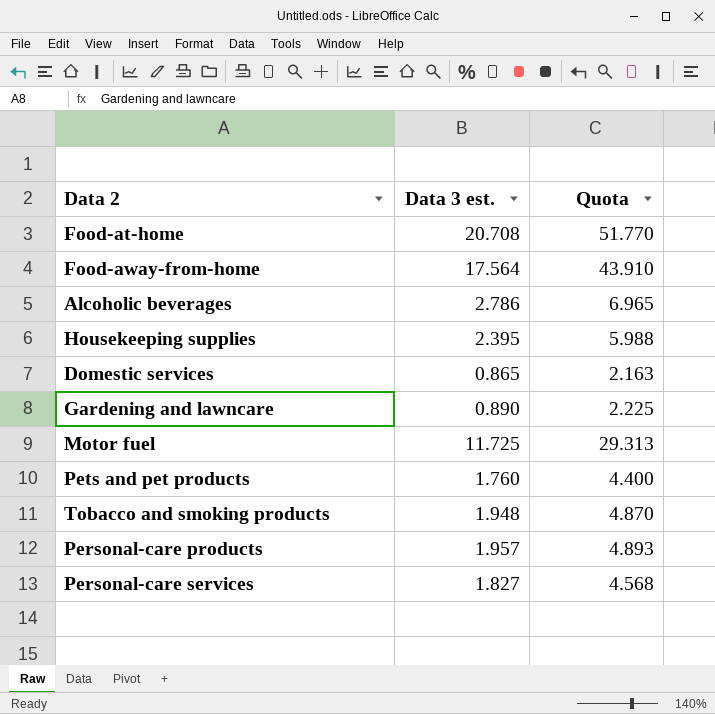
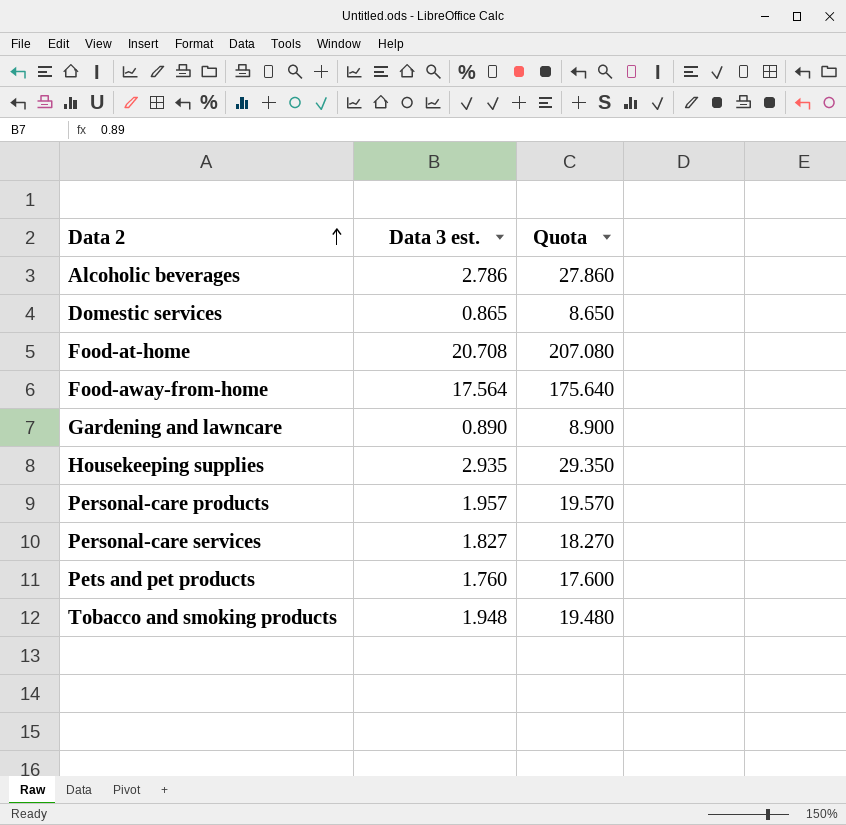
row order: none -> Data 2 ascending
column Quota | formula: [Data 3 est.] * 2.5 -> [Data 3 est.] * 10
row Motor fuel: 11.725 | 29.313 -> none
Housekeeping supplies | Data 3 est.: 2.395 -> 2.935

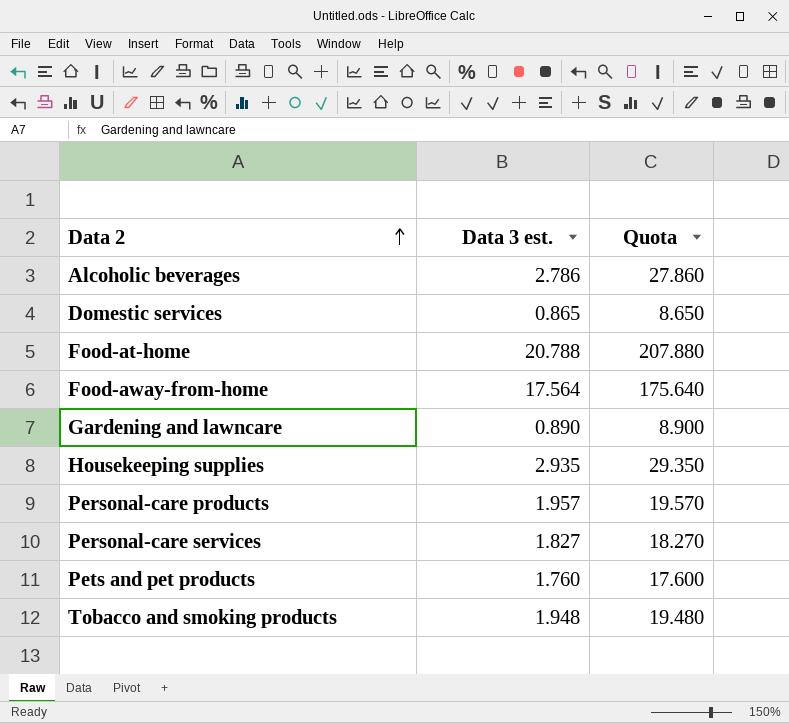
Food-at-home | Data 3 est.: 20.708 -> 20.788
Food-at-home | Quota: 207.080 -> 207.880

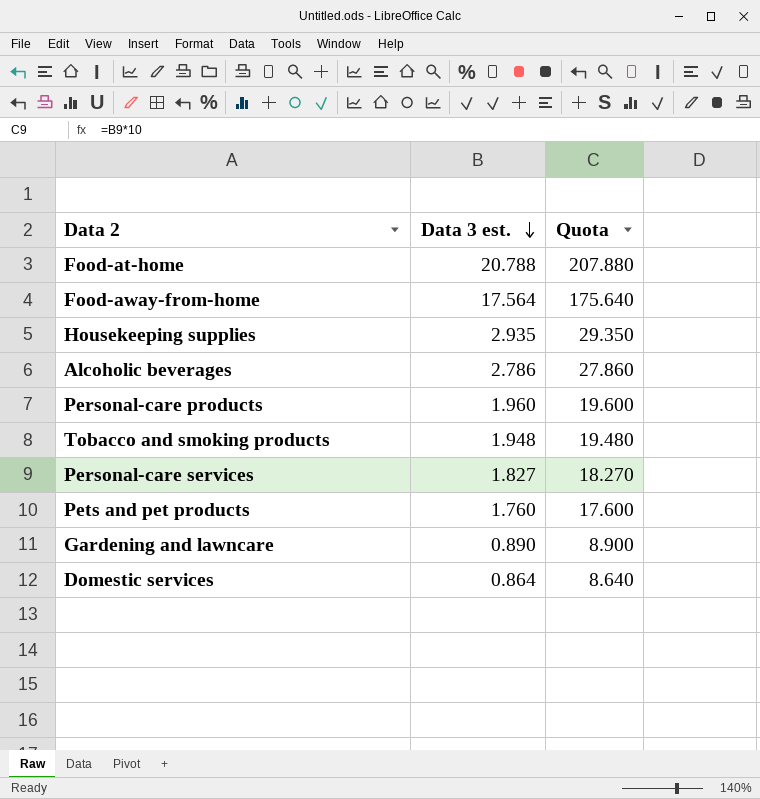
row order: Data 2 ascending -> Data 3 est. descending
Personal-care products | Data 3 est.: 1.957 -> 1.960
Personal-care products | Quota: 19.570 -> 19.600
Domestic services | Data 3 est.: 0.865 -> 0.864
Domestic services | Quota: 8.650 -> 8.640

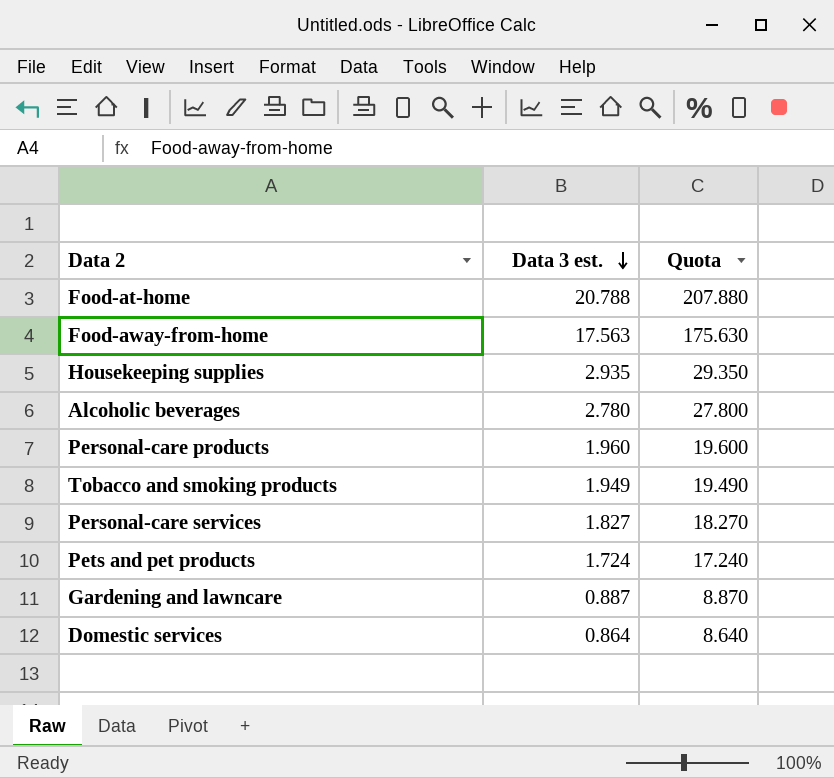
Food-away-from-home | Data 3 est.: 17.564 -> 17.563
Food-away-from-home | Quota: 175.640 -> 175.630
Alcoholic beverages | Data 3 est.: 2.786 -> 2.780
Alcoholic beverages | Quota: 27.860 -> 27.800
Tobacco and smoking products | Data 3 est.: 1.948 -> 1.949
Tobacco and smoking products | Quota: 19.480 -> 19.490
Pets and pet products | Data 3 est.: 1.760 -> 1.724
Pets and pet products | Quota: 17.600 -> 17.240
Gardening and lawncare | Data 3 est.: 0.890 -> 0.887
Gardening and lawncare | Quota: 8.900 -> 8.870

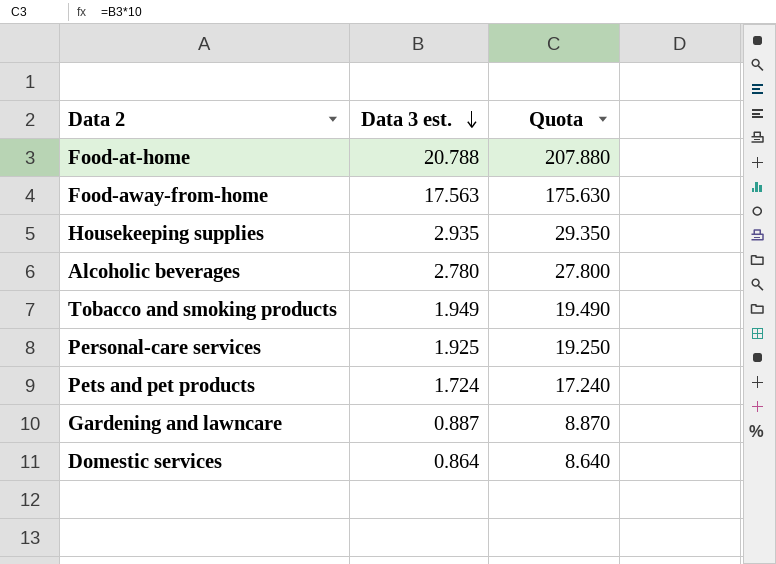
row Personal-care products: 1.960 | 19.600 -> none
Personal-care services | Data 3 est.: 1.827 -> 1.925
Personal-care services | Quota: 18.270 -> 19.250

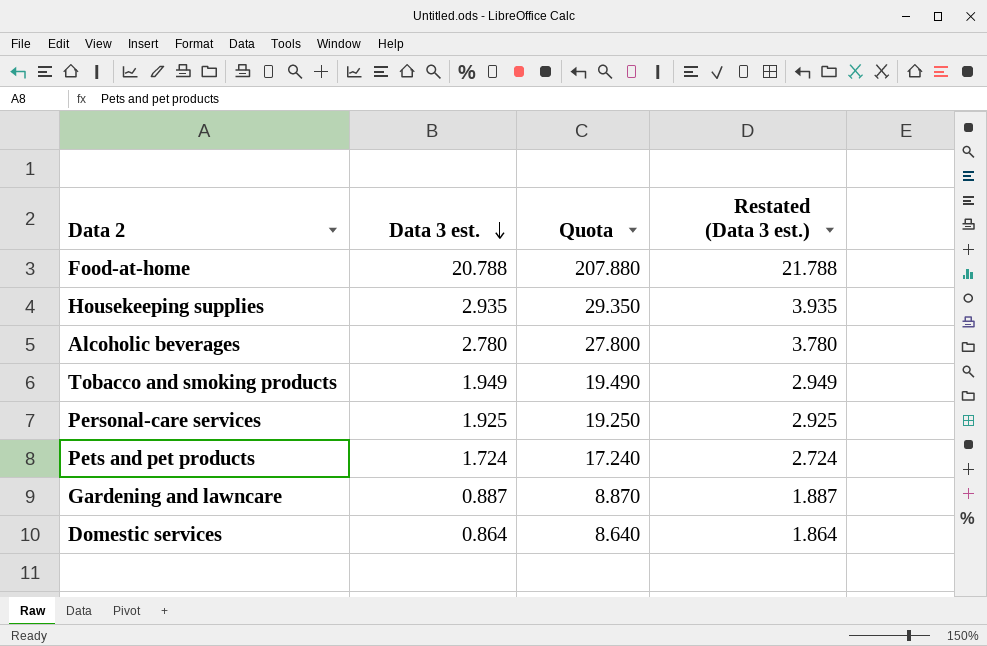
column Restated (Data 3 est.) | formula: none -> [Data 3 est.] + 1
row Food-away-from-home: 17.563 | 175.630 -> none

